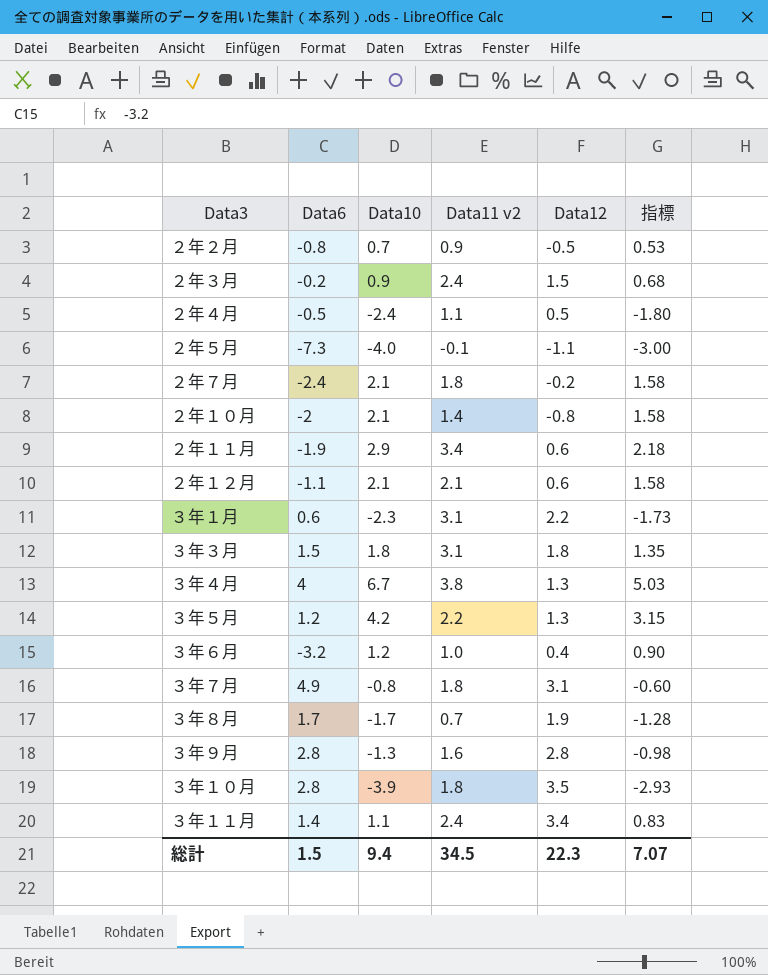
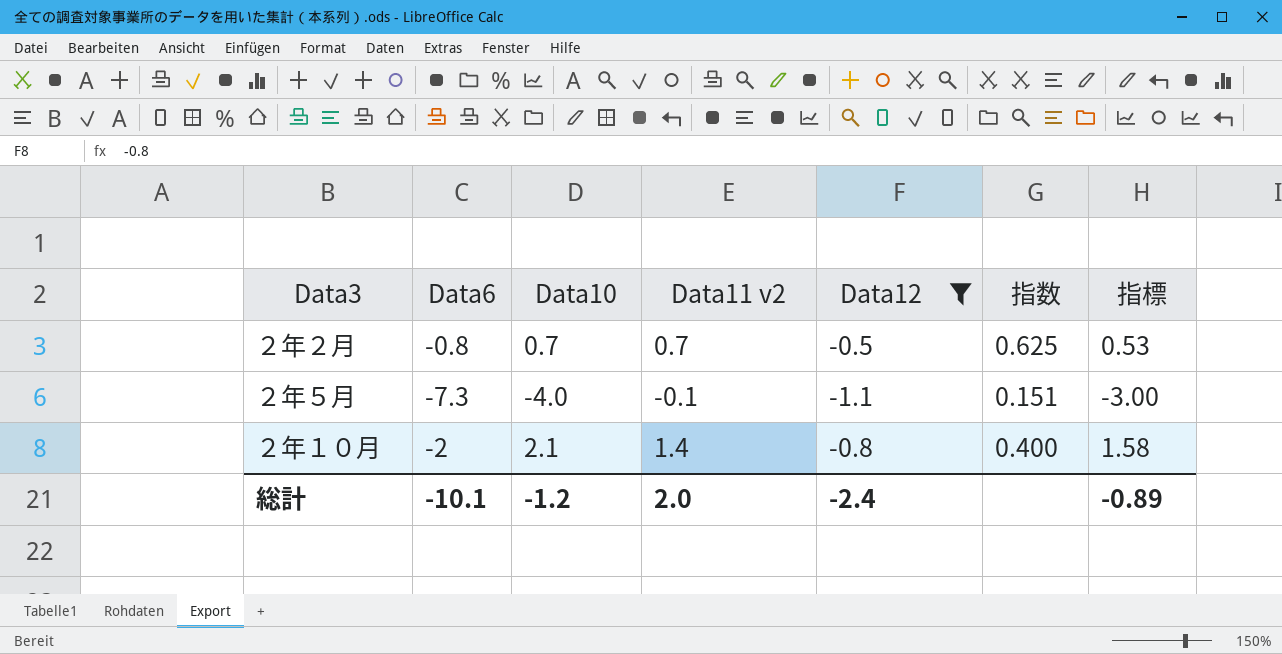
filter: none -> Data12 <= -0.5
column 指数 | formula: none -> [Data12] / [Data6]
２年２月 | Data11 v2: 0.9 -> 0.7
総計 | Data6: 1.5 -> -10.1
総計 | Data10: 9.4 -> -1.2
総計 | Data11 v2: 34.5 -> 2.0
総計 | Data12: 22.3 -> -2.4
総計 | 指標: 7.07 -> -0.89

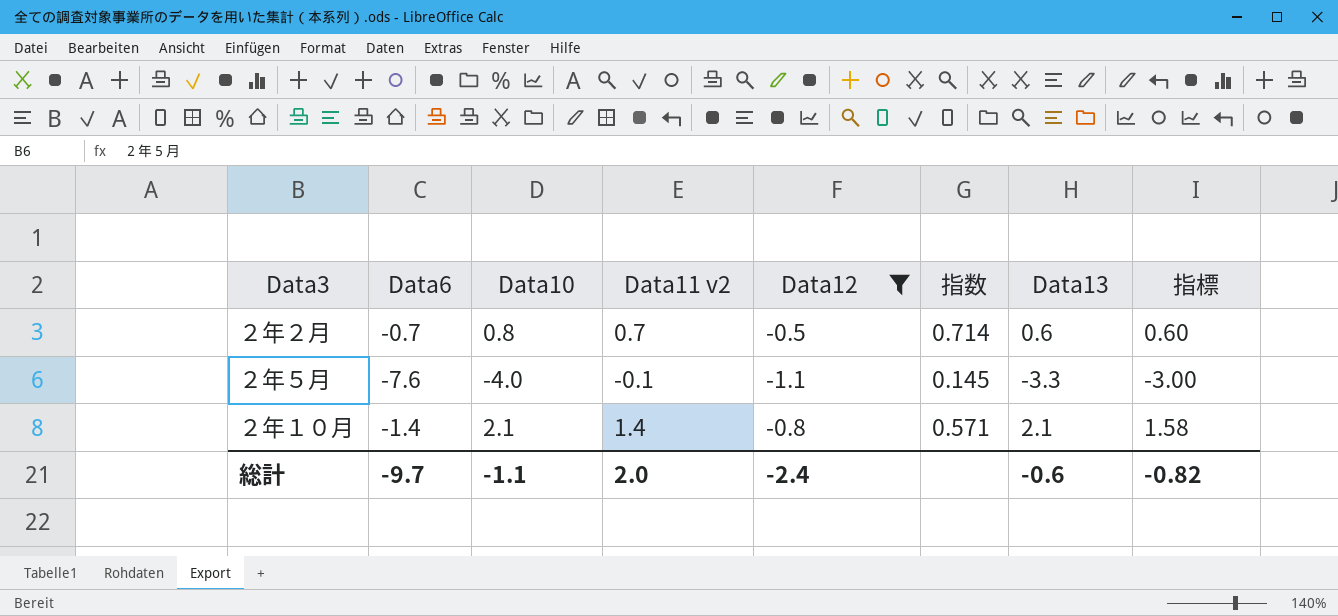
column Data13 | position: none -> 7
２年２月 | Data6: -0.8 -> -0.7
２年２月 | Data10: 0.7 -> 0.8
２年２月 | 指数: 0.625 -> 0.714
２年２月 | 指標: 0.53 -> 0.60
２年５月 | Data6: -7.3 -> -7.6
２年５月 | 指数: 0.151 -> 0.145
２年１０月 | Data6: -2 -> -1.4
２年１０月 | 指数: 0.400 -> 0.571
総計 | Data6: -10.1 -> -9.7
総計 | Data10: -1.2 -> -1.1
総計 | 指標: -0.89 -> -0.82

